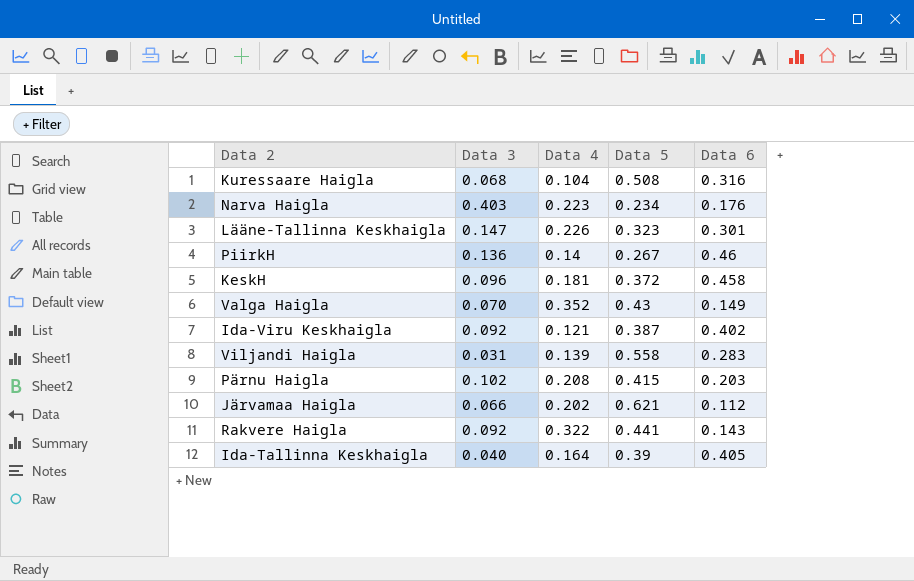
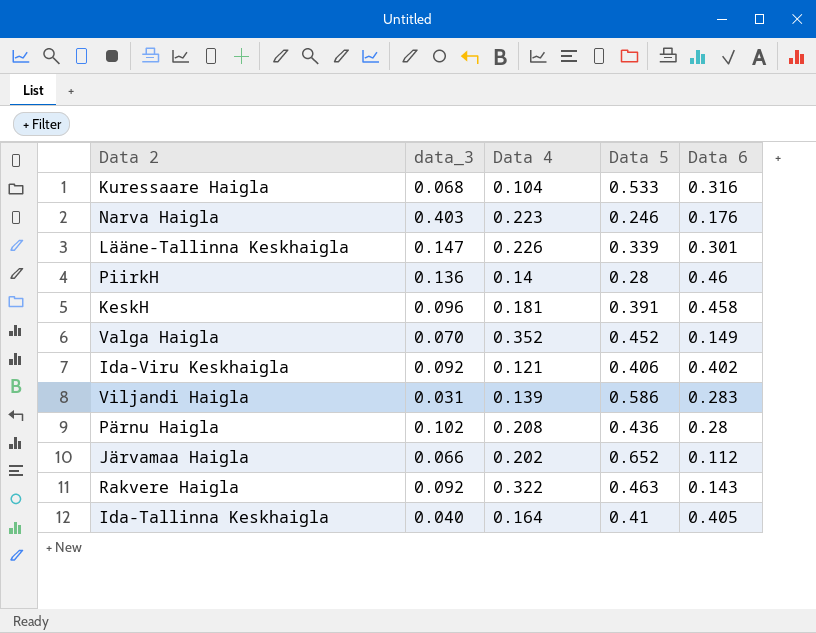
column name: Data 3 -> data_3
Kuressaare Haigla | Data 5: 0.508 -> 0.533
Narva Haigla | Data 5: 0.234 -> 0.246
Lääne-Tallinna Keskhaigla | Data 5: 0.323 -> 0.339
PiirkH | Data 5: 0.267 -> 0.28
KeskH | Data 5: 0.372 -> 0.391
Valga Haigla | Data 5: 0.43 -> 0.452
Ida-Viru Keskhaigla | Data 5: 0.387 -> 0.406
Viljandi Haigla | Data 5: 0.558 -> 0.586
Pärnu Haigla | Data 5: 0.415 -> 0.436
Pärnu Haigla | Data 6: 0.203 -> 0.28
Järvamaa Haigla | Data 5: 0.621 -> 0.652
Rakvere Haigla | Data 5: 0.441 -> 0.463
Ida-Tallinna Keskhaigla | Data 5: 0.39 -> 0.41

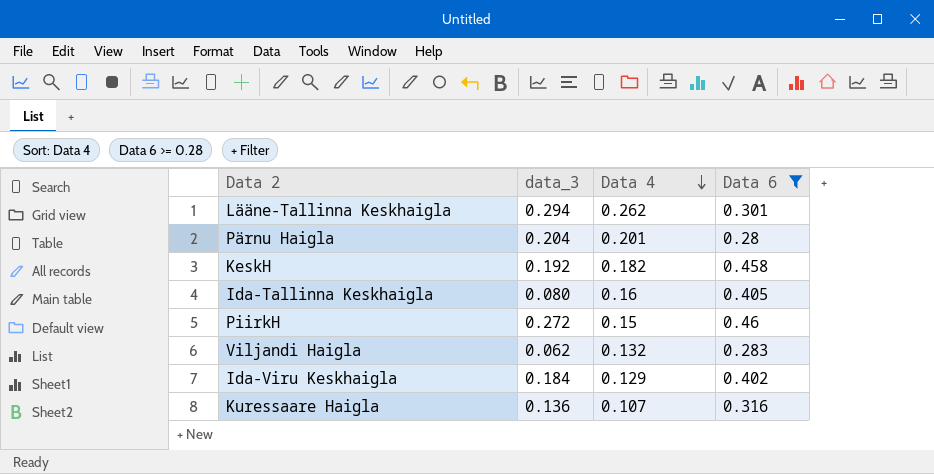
filter: none -> Data 6 >= 0.28
row order: none -> Data 4 descending
column Data 5 | position: 4 -> none
Lääne-Tallinna Keskhaigla | data_3: 0.147 -> 0.294
Lääne-Tallinna Keskhaigla | Data 4: 0.226 -> 0.262
Pärnu Haigla | data_3: 0.102 -> 0.204
Pärnu Haigla | Data 4: 0.208 -> 0.201
KeskH | data_3: 0.096 -> 0.192
KeskH | Data 4: 0.181 -> 0.182
Ida-Tallinna Keskhaigla | data_3: 0.040 -> 0.080
Ida-Tallinna Keskhaigla | Data 4: 0.164 -> 0.16
PiirkH | data_3: 0.136 -> 0.272
PiirkH | Data 4: 0.14 -> 0.15
Viljandi Haigla | data_3: 0.031 -> 0.062
Viljandi Haigla | Data 4: 0.139 -> 0.132
Ida-Viru Keskhaigla | data_3: 0.092 -> 0.184
Ida-Viru Keskhaigla | Data 4: 0.121 -> 0.129
Kuressaare Haigla | data_3: 0.068 -> 0.136
Kuressaare Haigla | Data 4: 0.104 -> 0.107

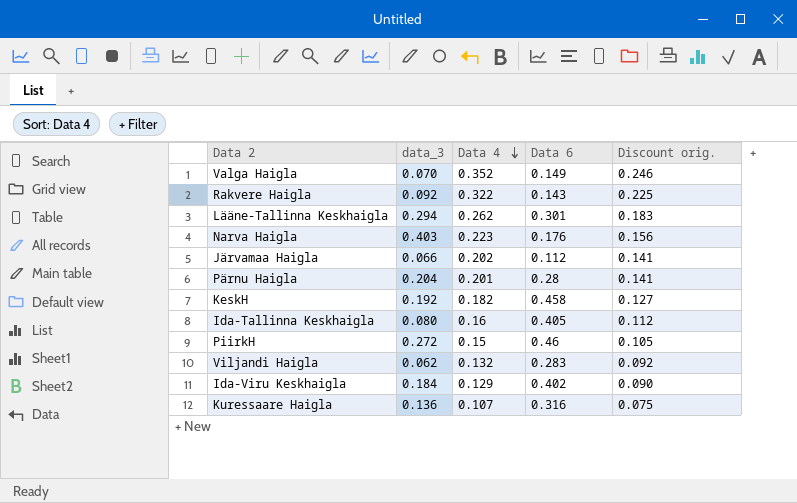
filter: Data 6 >= 0.28 -> none
column Discount orig. | formula: none -> [Data 4] * 0.7

